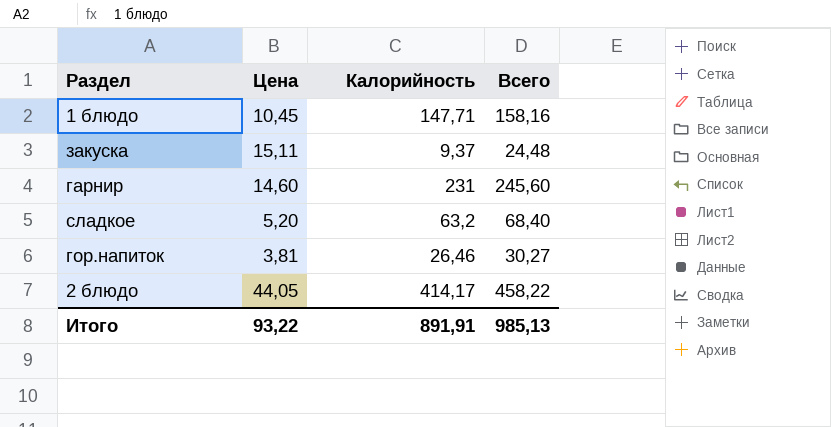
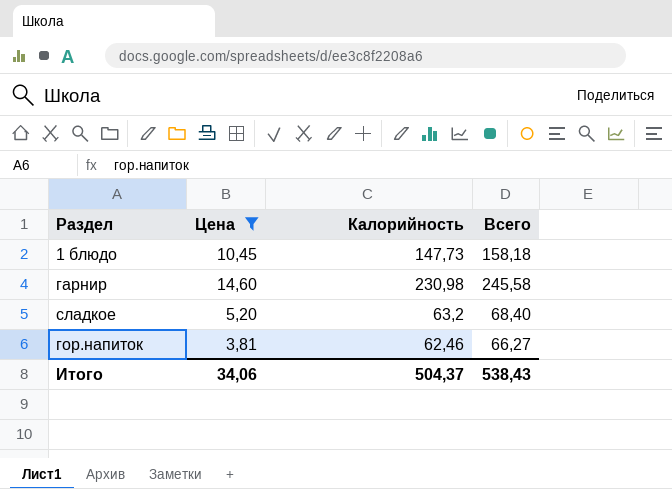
filter: none -> Цена <= 14,60
1 блюдо | Калорийность: 147,71 -> 147,73
1 блюдо | Всего: 158,16 -> 158,18
гарнир | Калорийность: 231 -> 230,98
гарнир | Всего: 245,60 -> 245,58
гор.напиток | Калорийность: 26,46 -> 62,46
гор.напиток | Всего: 30,27 -> 66,27
Итого | Цена: 93,22 -> 34,06
Итого | Калорийность: 891,91 -> 504,37
Итого | Всего: 985,13 -> 538,43

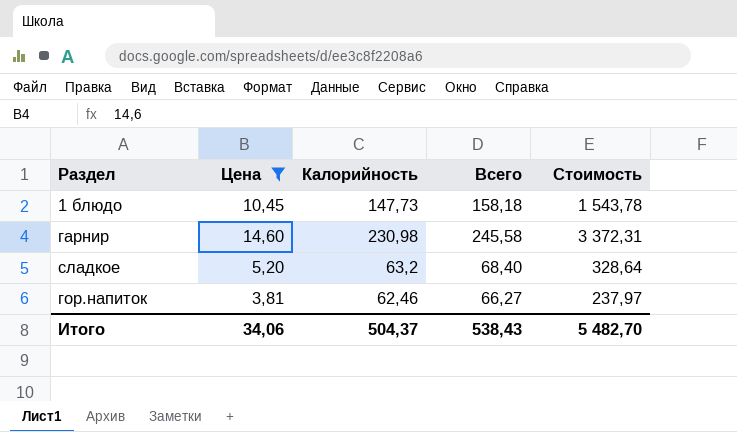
column Стоимость | formula: none -> [Цена] * [Калорийность]

